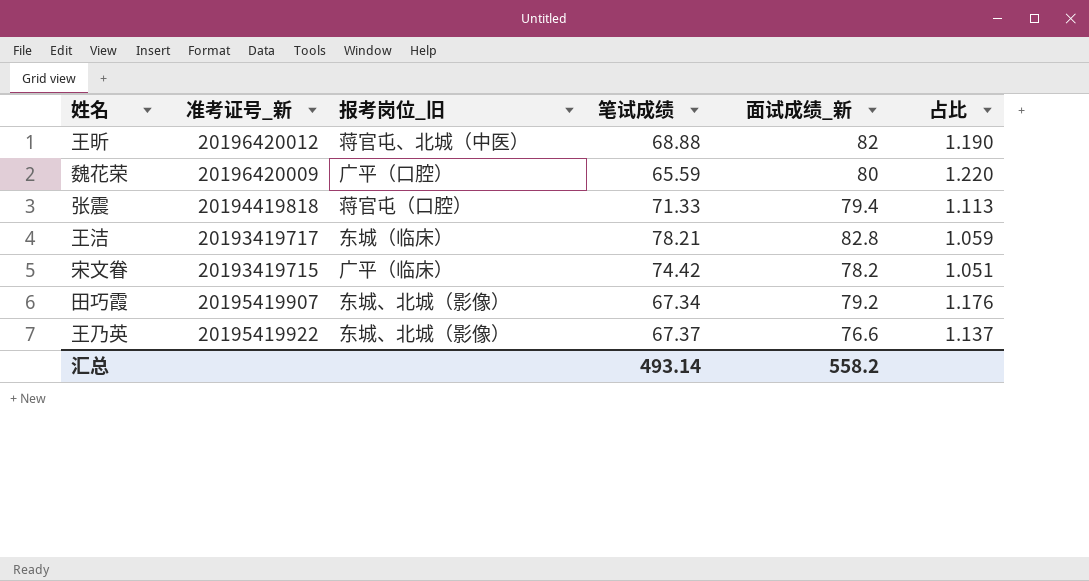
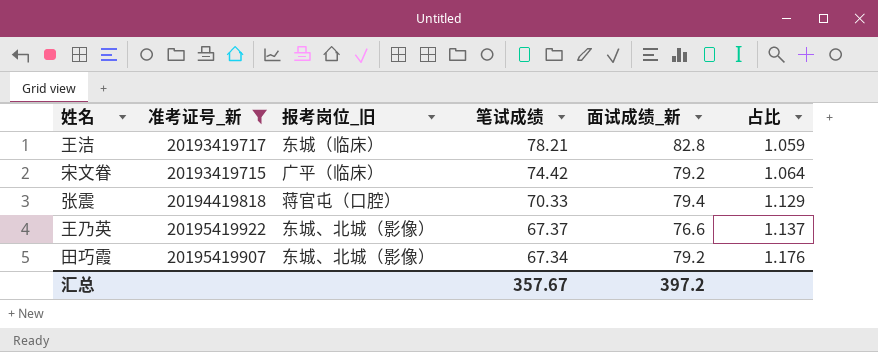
filter: none -> 准考证号_新 <= 20195419922
row order: none -> 笔试成绩 descending
宋文眷 | 面试成绩_新: 78.2 -> 79.2
宋文眷 | 占比: 1.051 -> 1.064
张震 | 笔试成绩: 71.33 -> 70.33
张震 | 占比: 1.113 -> 1.129
汇总 | 笔试成绩: 493.14 -> 357.67
汇总 | 面试成绩_新: 558.2 -> 397.2

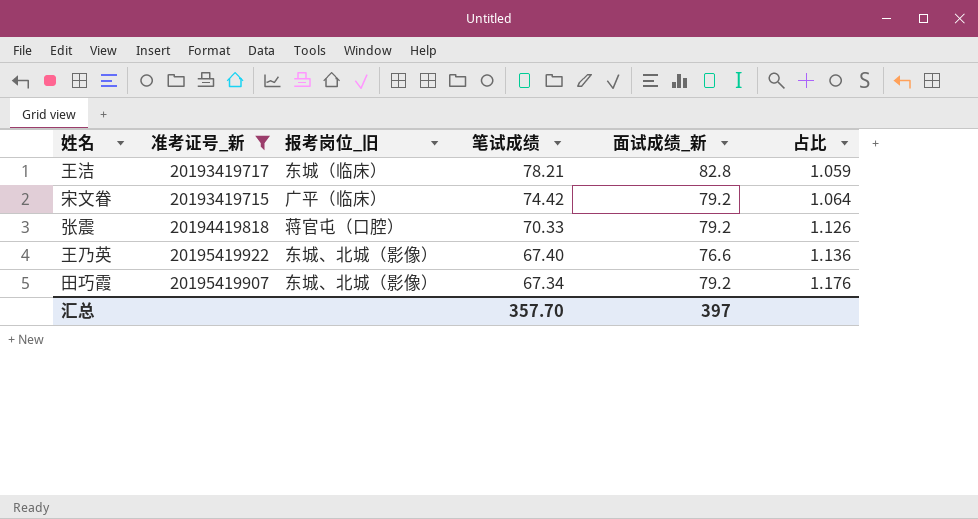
张震 | 面试成绩_新: 79.4 -> 79.2
张震 | 占比: 1.129 -> 1.126
王乃英 | 笔试成绩: 67.37 -> 67.40
王乃英 | 占比: 1.137 -> 1.136
汇总 | 笔试成绩: 357.67 -> 357.70
汇总 | 面试成绩_新: 397.2 -> 397

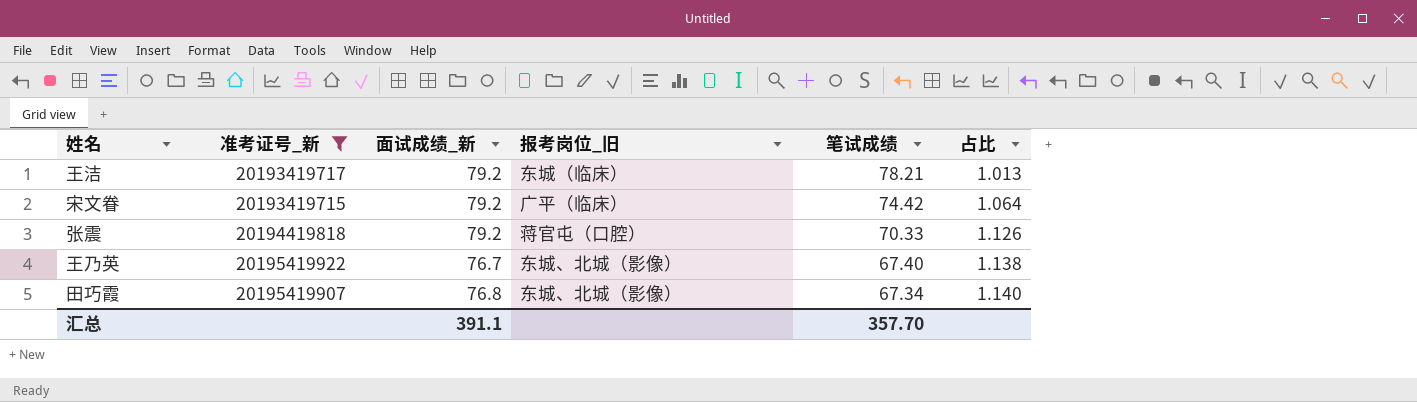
column 面试成绩_新 | position: 5 -> 3
王洁 | 面试成绩_新: 82.8 -> 79.2
王洁 | 占比: 1.059 -> 1.013
王乃英 | 面试成绩_新: 76.6 -> 76.7
王乃英 | 占比: 1.136 -> 1.138
田巧霞 | 面试成绩_新: 79.2 -> 76.8
田巧霞 | 占比: 1.176 -> 1.140
汇总 | 面试成绩_新: 397 -> 391.1

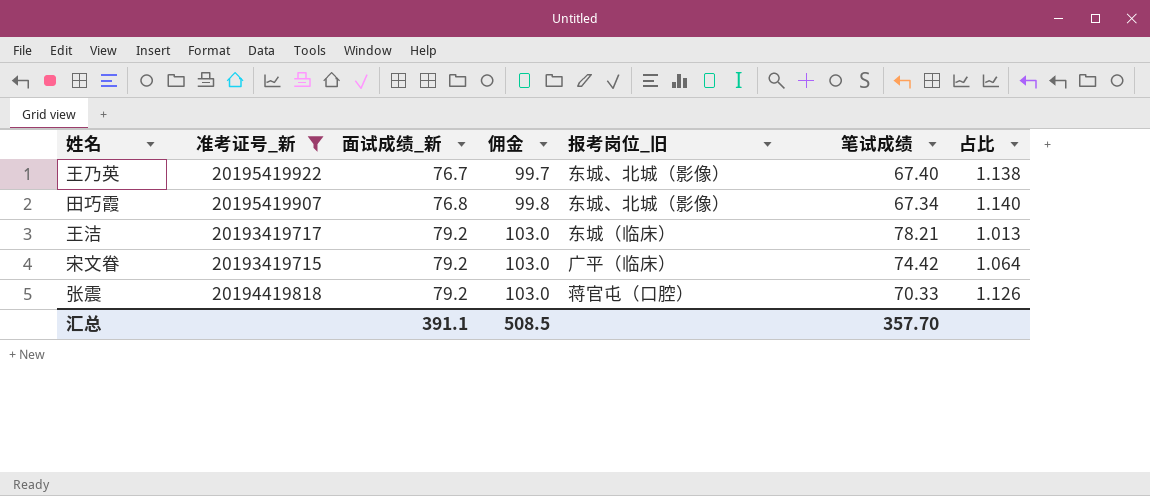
row order: 笔试成绩 descending -> 面试成绩_新 ascending
column 佣金 | formula: none -> [面试成绩_新] * 1.3

